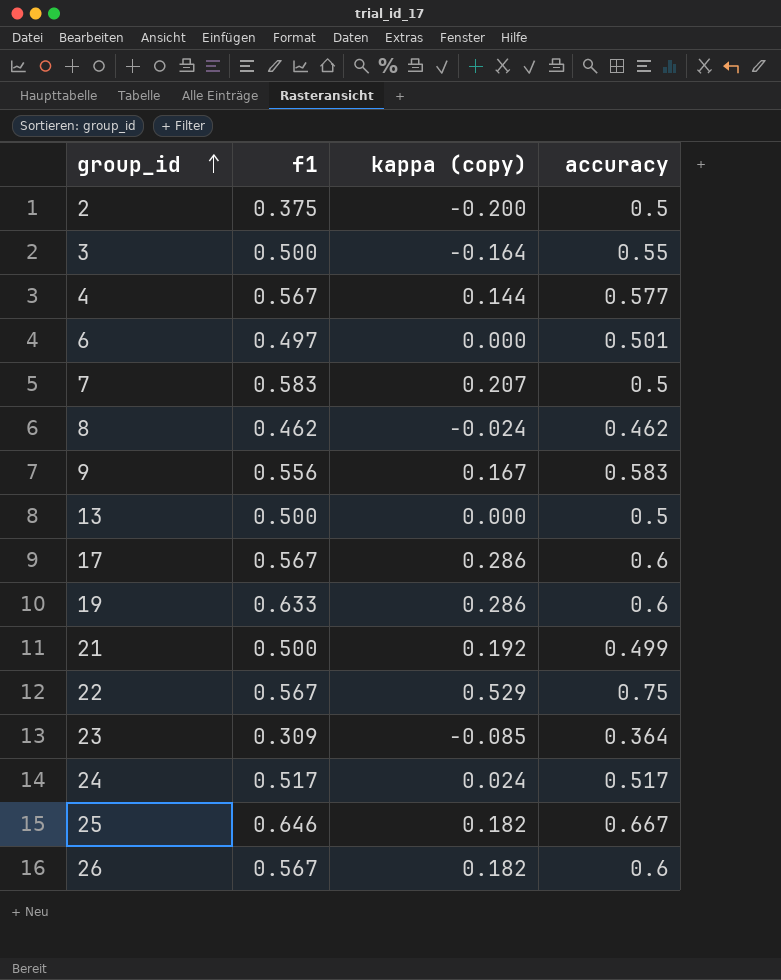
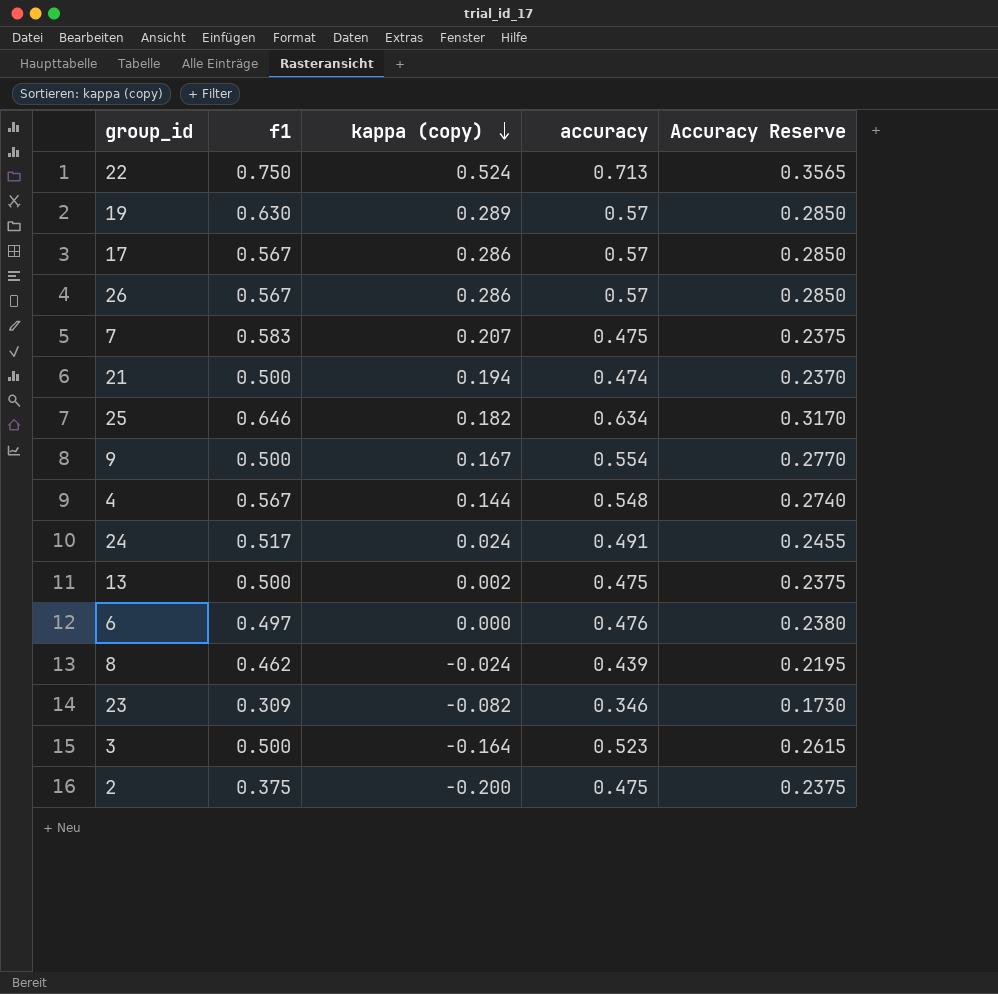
row order: group_id ascending -> kappa (copy) descending
column Accuracy Reserve | formula: none -> [accuracy] * 0.5
22 | f1: 0.567 -> 0.750
22 | kappa (copy): 0.529 -> 0.524
22 | accuracy: 0.75 -> 0.713
19 | f1: 0.633 -> 0.630
19 | kappa (copy): 0.286 -> 0.289
19 | accuracy: 0.6 -> 0.57
17 | accuracy: 0.6 -> 0.57
26 | kappa (copy): 0.182 -> 0.286
26 | accuracy: 0.6 -> 0.57
7 | accuracy: 0.5 -> 0.475
21 | kappa (copy): 0.192 -> 0.194
21 | accuracy: 0.499 -> 0.474
25 | accuracy: 0.667 -> 0.634
9 | f1: 0.556 -> 0.500
9 | accuracy: 0.583 -> 0.554
4 | accuracy: 0.577 -> 0.548
24 | accuracy: 0.517 -> 0.491
13 | kappa (copy): 0.000 -> 0.002
13 | accuracy: 0.5 -> 0.475
6 | accuracy: 0.501 -> 0.476
8 | accuracy: 0.462 -> 0.439
23 | kappa (copy): -0.085 -> -0.082
23 | accuracy: 0.364 -> 0.346
3 | accuracy: 0.55 -> 0.523
2 | accuracy: 0.5 -> 0.475

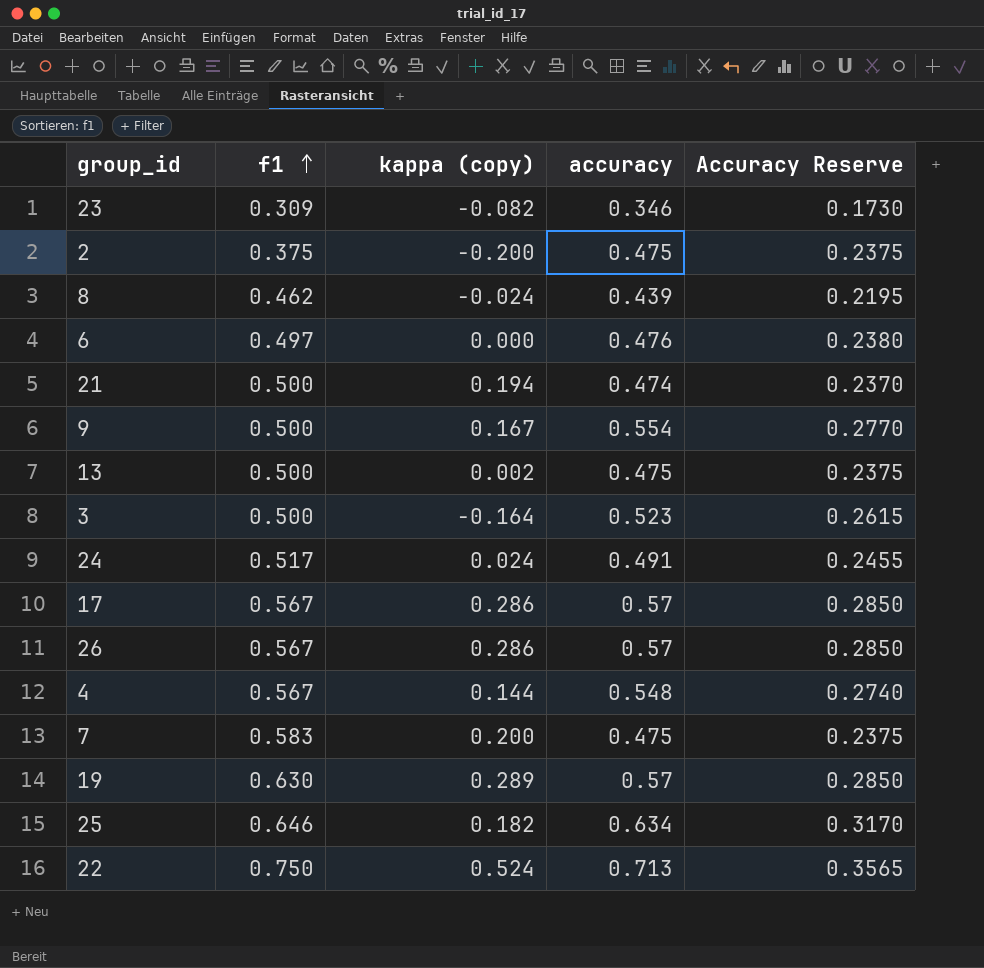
row order: kappa (copy) descending -> f1 ascending
7 | kappa (copy): 0.207 -> 0.200

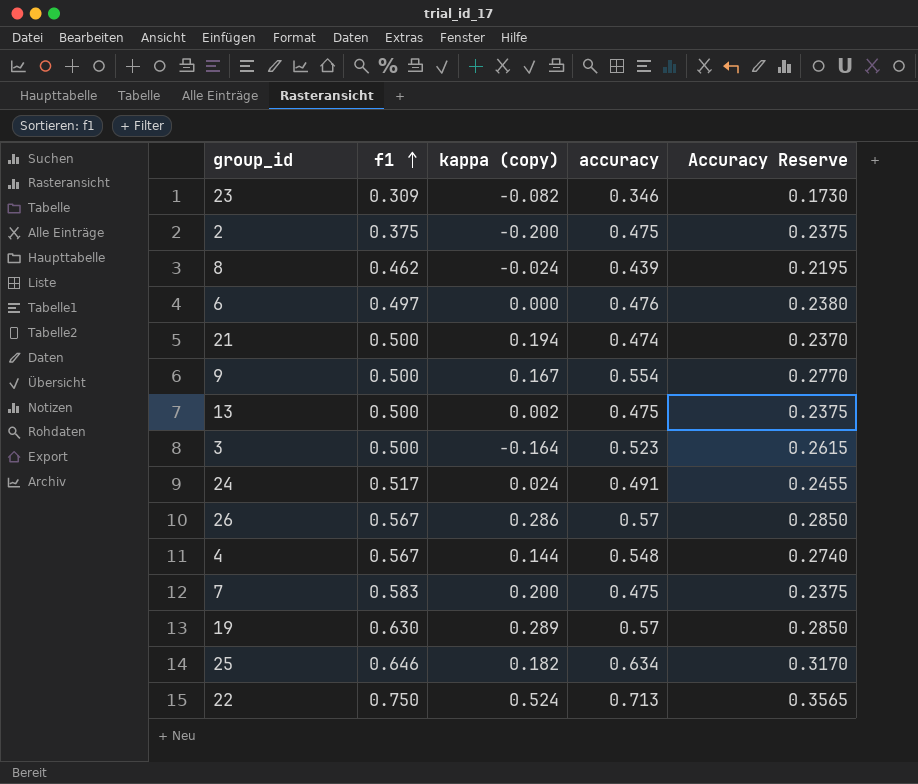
row 17: 0.567 | 0.286 | 0.57 | 0.2850 -> none

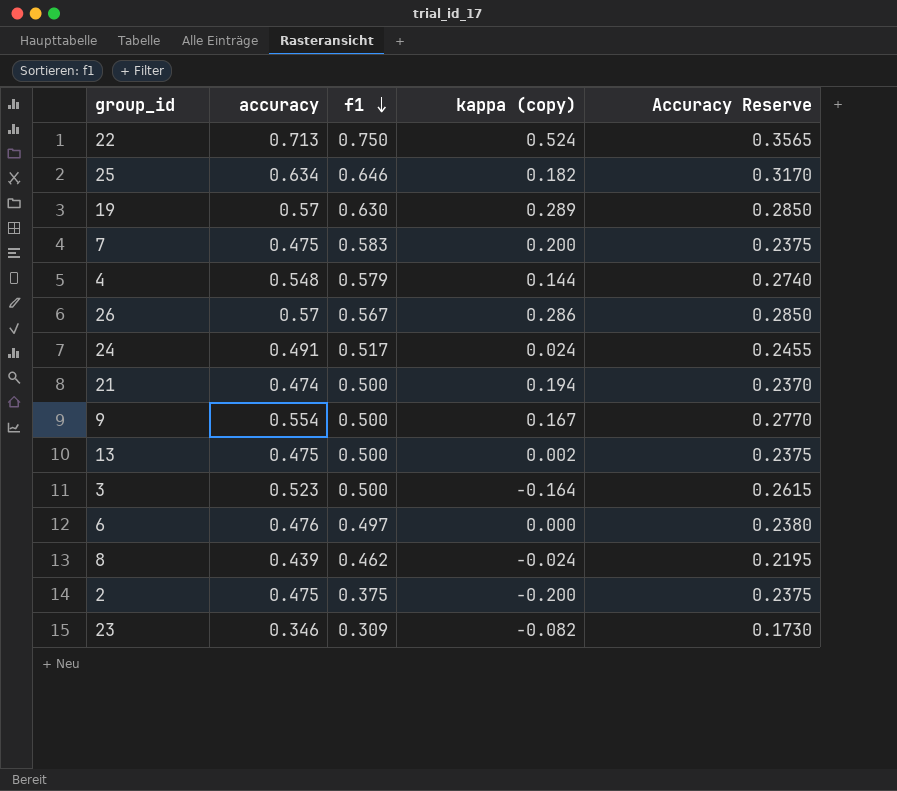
row order: f1 ascending -> f1 descending
column accuracy | position: 4 -> 2
4 | f1: 0.567 -> 0.579

